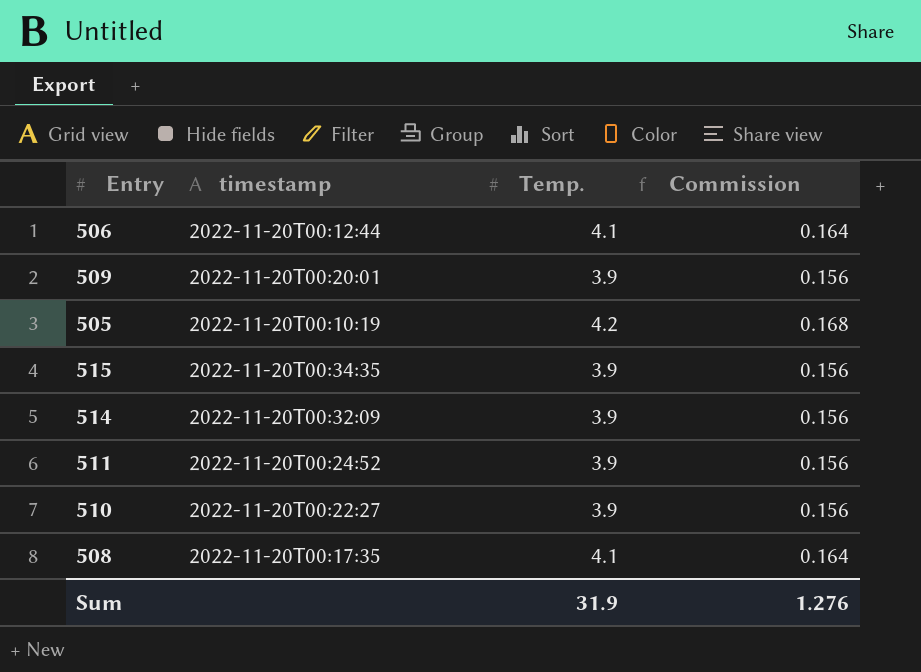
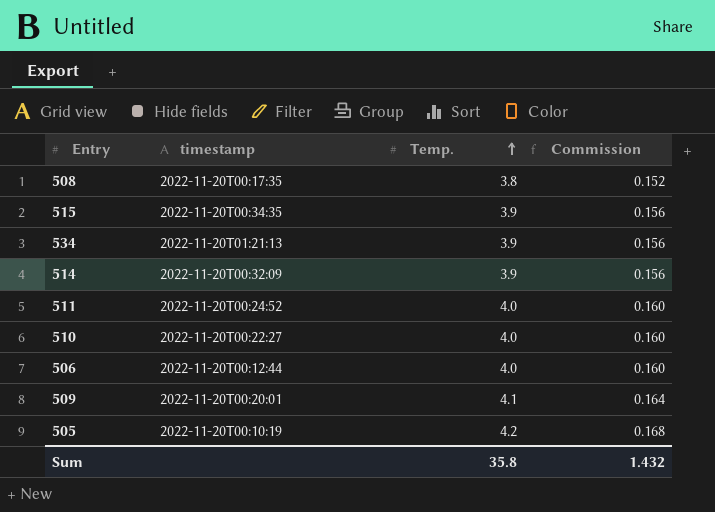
row order: none -> Temp. ascending
508 | Temp.: 4.1 -> 3.8
508 | Commission: 0.164 -> 0.152
row 534: none -> 2022-11-20T01:21:13 | 3.9 | 0.156
511 | Temp.: 3.9 -> 4.0
511 | Commission: 0.156 -> 0.160
510 | Temp.: 3.9 -> 4.0
510 | Commission: 0.156 -> 0.160
506 | Temp.: 4.1 -> 4.0
506 | Commission: 0.164 -> 0.160
509 | Temp.: 3.9 -> 4.1
509 | Commission: 0.156 -> 0.164
Sum | Temp.: 31.9 -> 35.8
Sum | Commission: 1.276 -> 1.432

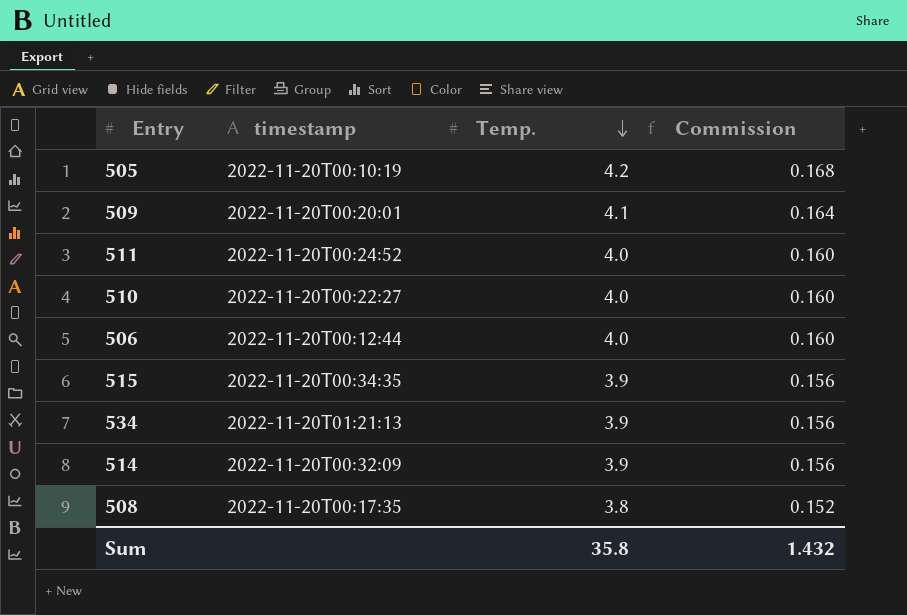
row order: Temp. ascending -> Temp. descending

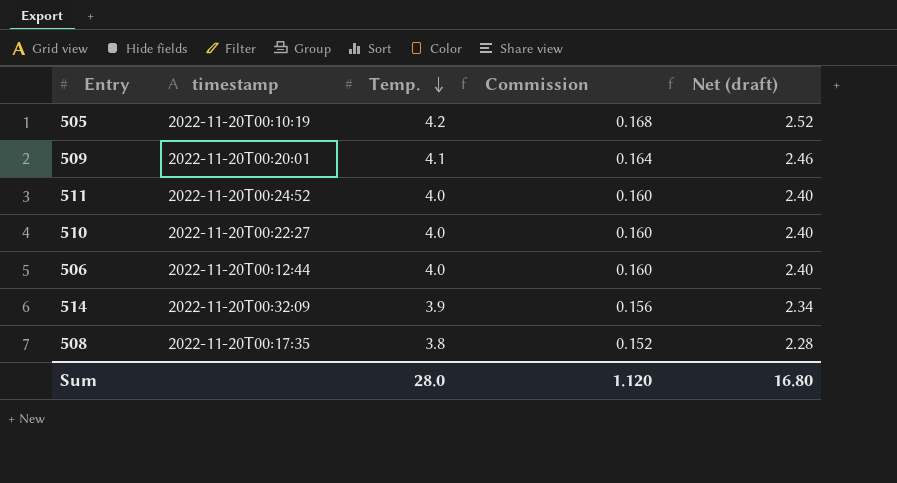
column Net (draft) | formula: none -> [Temp.] * 0.6
row 515: 2022-11-20T00:34:35 | 3.9 | 0.156 -> none
row 534: 2022-11-20T01:21:13 | 3.9 | 0.156 -> none
Sum | Temp.: 35.8 -> 28.0
Sum | Commission: 1.432 -> 1.120

